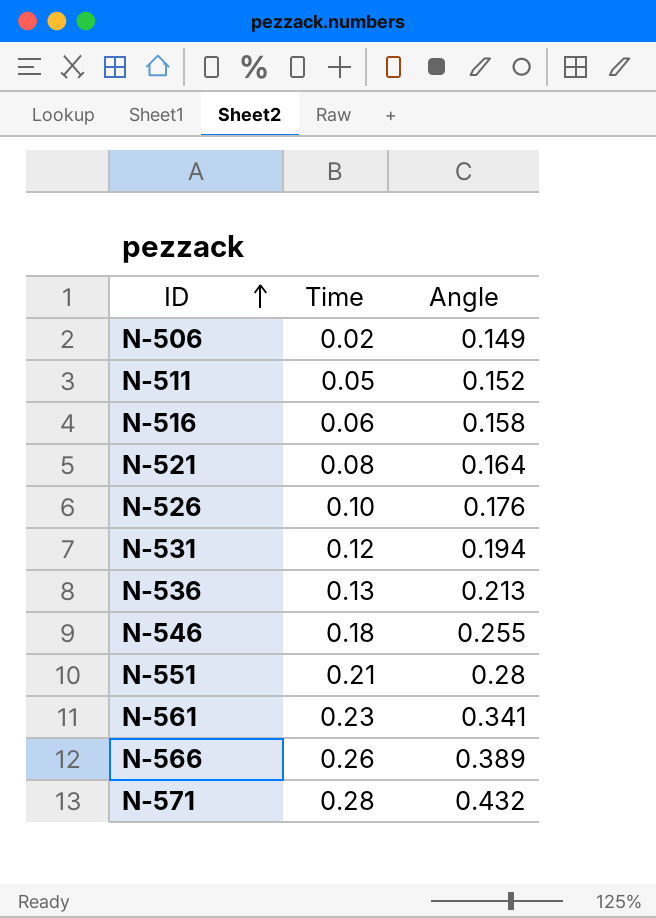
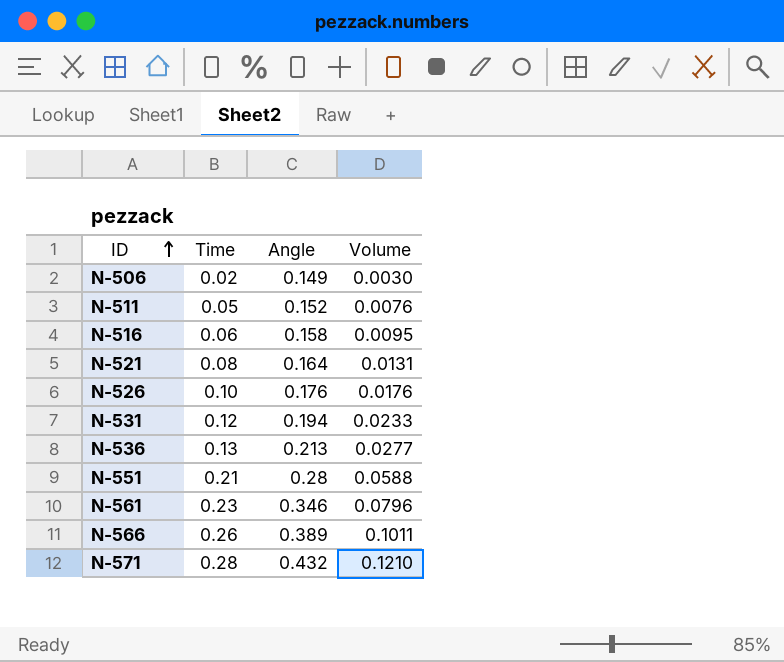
column Volume | formula: none -> [Time] * [Angle]
row N-546: 0.18 | 0.255 -> none
N-561 | Angle: 0.341 -> 0.346

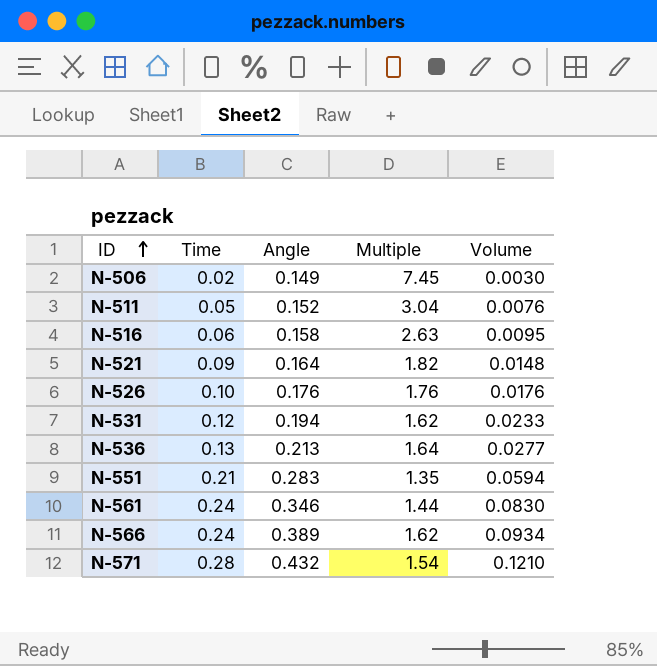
column Multiple | formula: none -> [Angle] / [Time]
N-521 | Time: 0.08 -> 0.09
N-521 | Volume: 0.0131 -> 0.0148
N-551 | Angle: 0.28 -> 0.283
N-551 | Volume: 0.0588 -> 0.0594
N-561 | Time: 0.23 -> 0.24
N-561 | Volume: 0.0796 -> 0.0830
N-566 | Time: 0.26 -> 0.24
N-566 | Volume: 0.1011 -> 0.0934

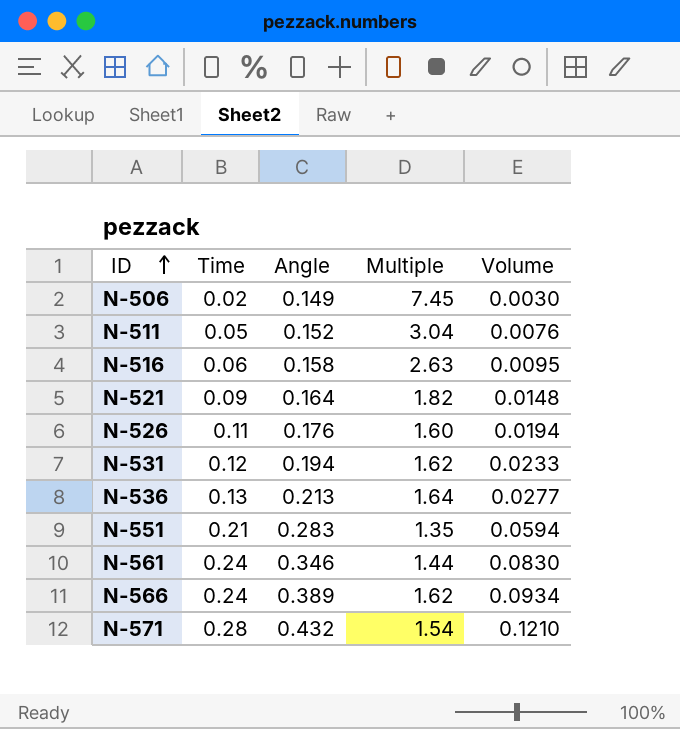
N-526 | Time: 0.10 -> 0.11
N-526 | Multiple: 1.76 -> 1.60
N-526 | Volume: 0.0176 -> 0.0194

